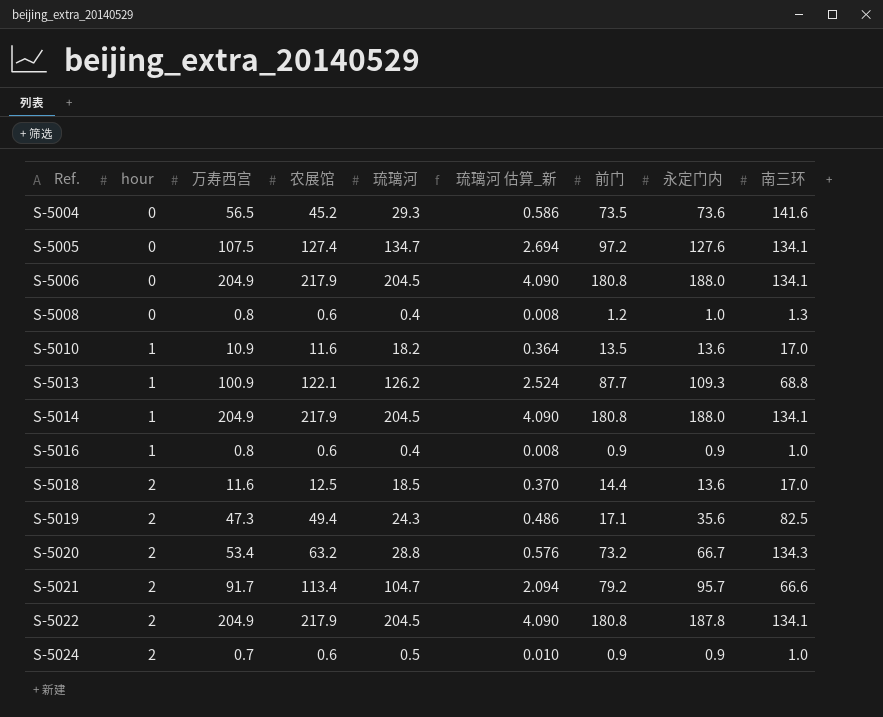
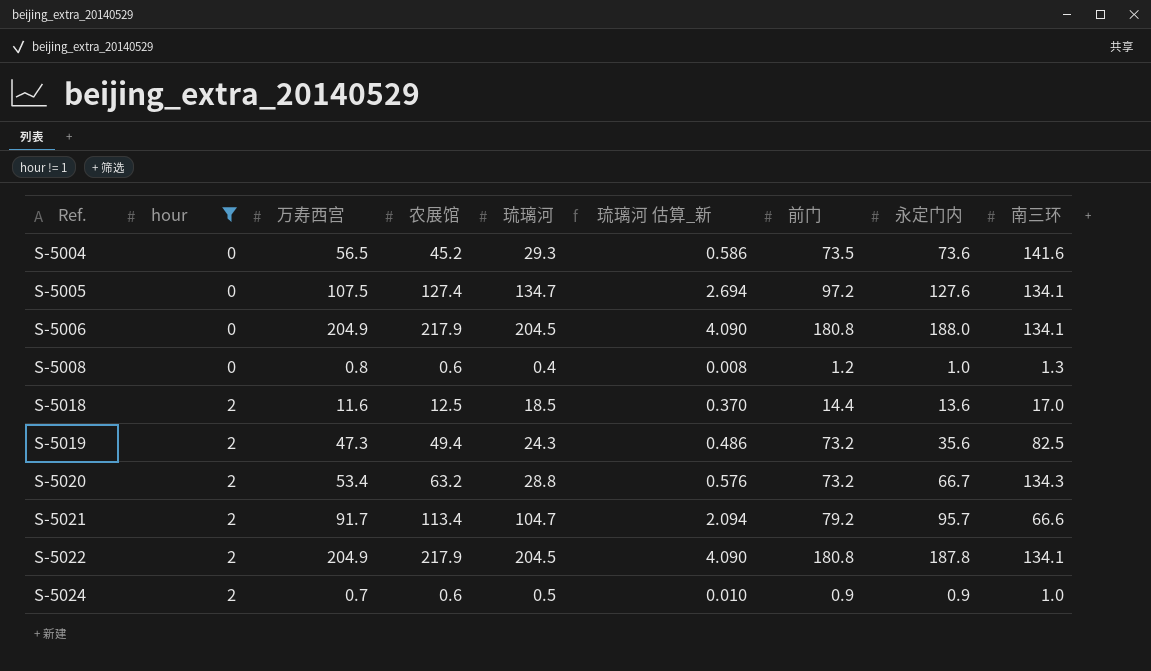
filter: none -> hour != 1
S-5019 | 前门: 17.1 -> 73.2

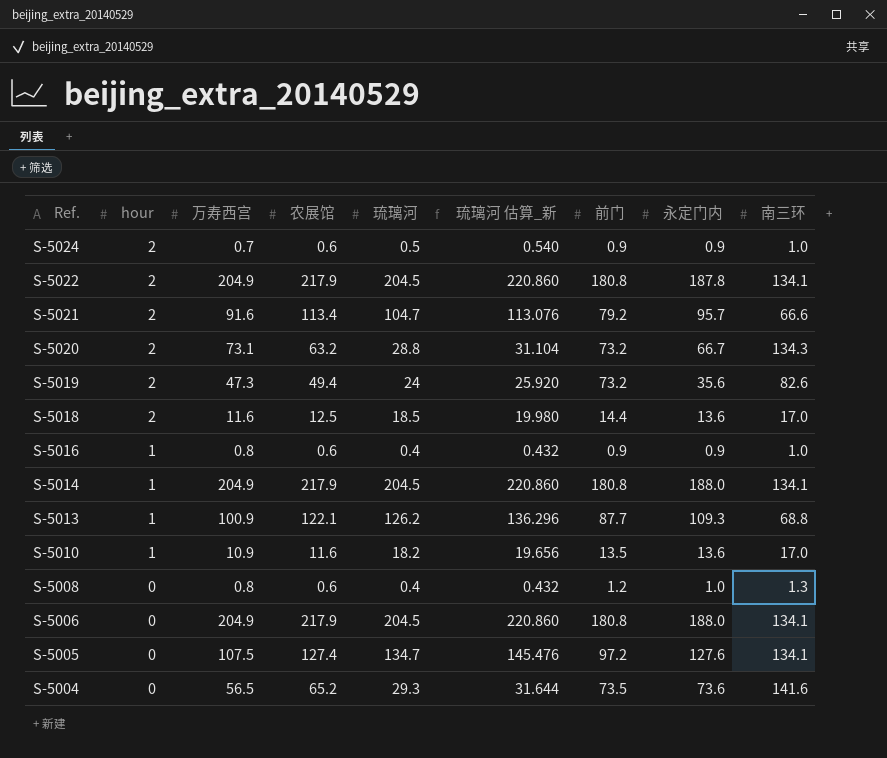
filter: hour != 1 -> none
row order: Ref. ascending -> Ref. descending
column 琉璃河 估算_新 | formula: [琉璃河] * 0.02 -> [琉璃河] * 1.08
S-5021 | 万寿西宫: 91.7 -> 91.6
S-5020 | 万寿西宫: 53.4 -> 73.1
S-5019 | 琉璃河: 24.3 -> 24
S-5019 | 南三环: 82.5 -> 82.6
S-5004 | 农展馆: 45.2 -> 65.2

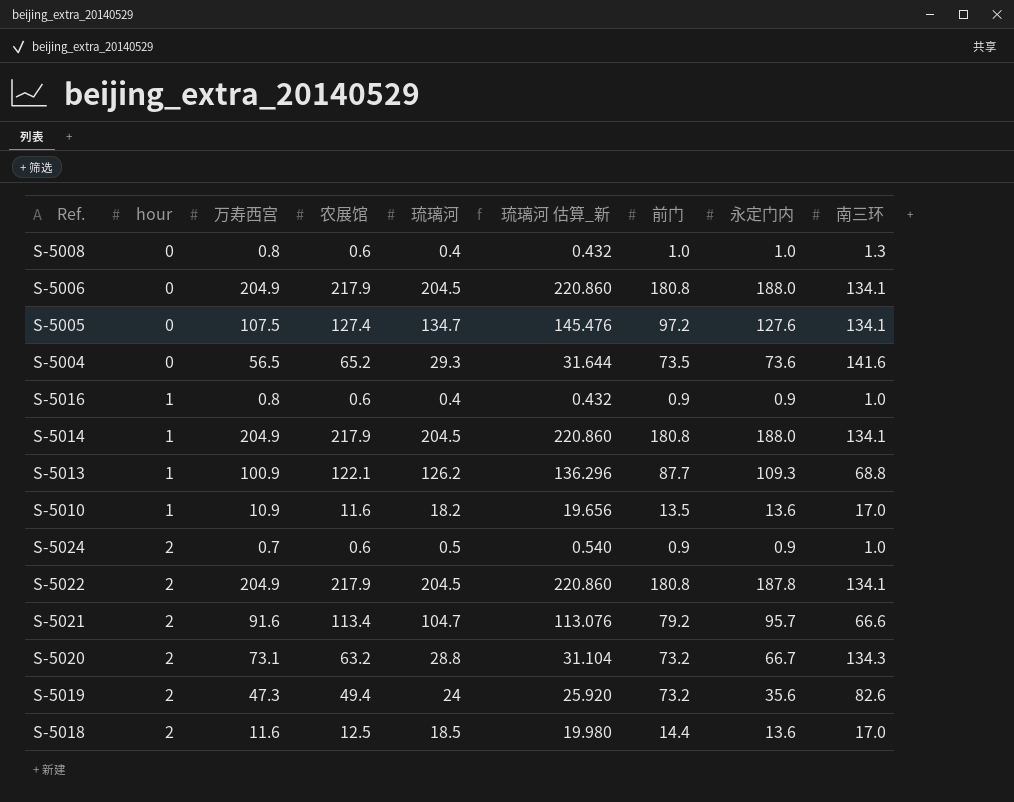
row order: Ref. descending -> hour ascending
S-5008 | 前门: 1.2 -> 1.0

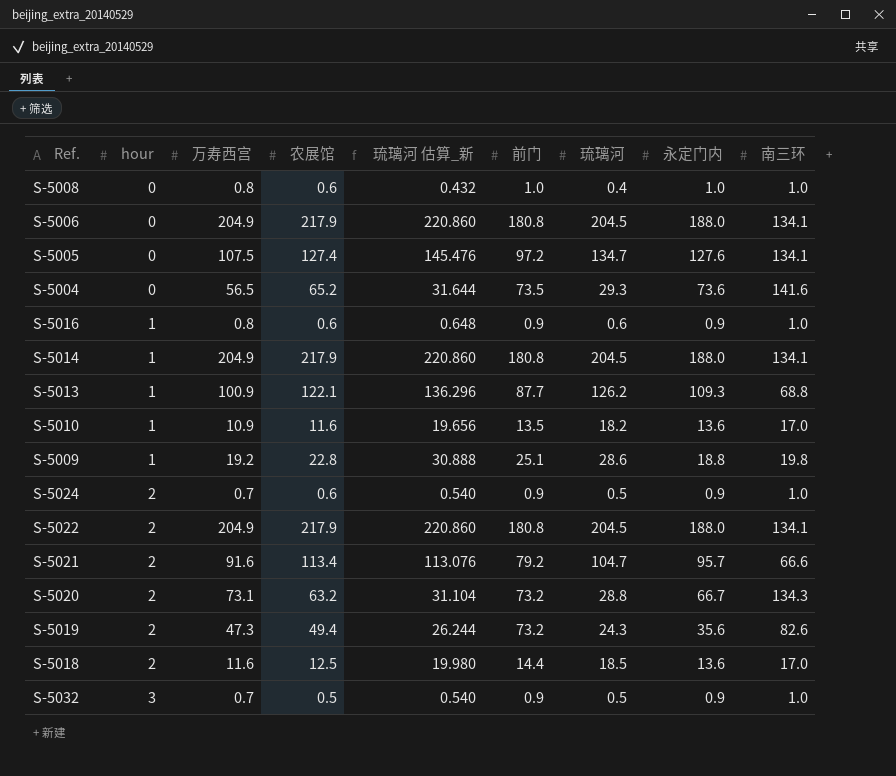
column 琉璃河 | position: 5 -> 7
S-5008 | 南三环: 1.3 -> 1.0
S-5016 | 琉璃河 估算_新: 0.432 -> 0.648
S-5016 | 琉璃河: 0.4 -> 0.6
row S-5009: none -> 1 | 19.2 | 22.8 | 30.888 | 25.1 | 28.6 | 18.8 | 19.8
S-5022 | 永定门内: 187.8 -> 188.0
S-5019 | 琉璃河 估算_新: 25.920 -> 26.244
S-5019 | 琉璃河: 24 -> 24.3
row S-5032: none -> 3 | 0.7 | 0.5 | 0.540 | 0.9 | 0.5 | 0.9 | 1.0

